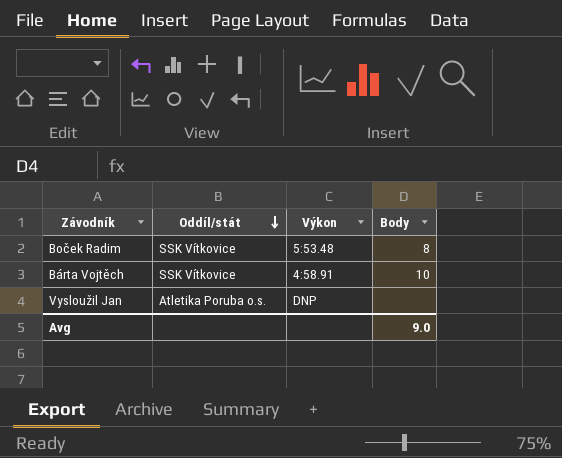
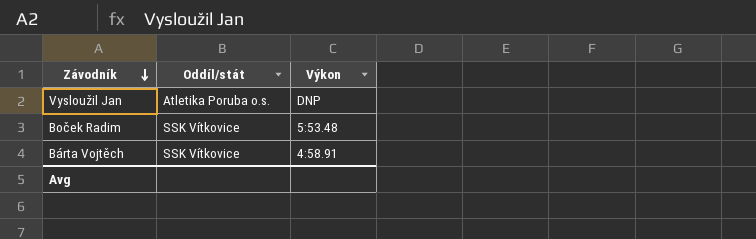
row order: Oddíl/stát descending -> Závodník descending
column Body | position: 4 -> none

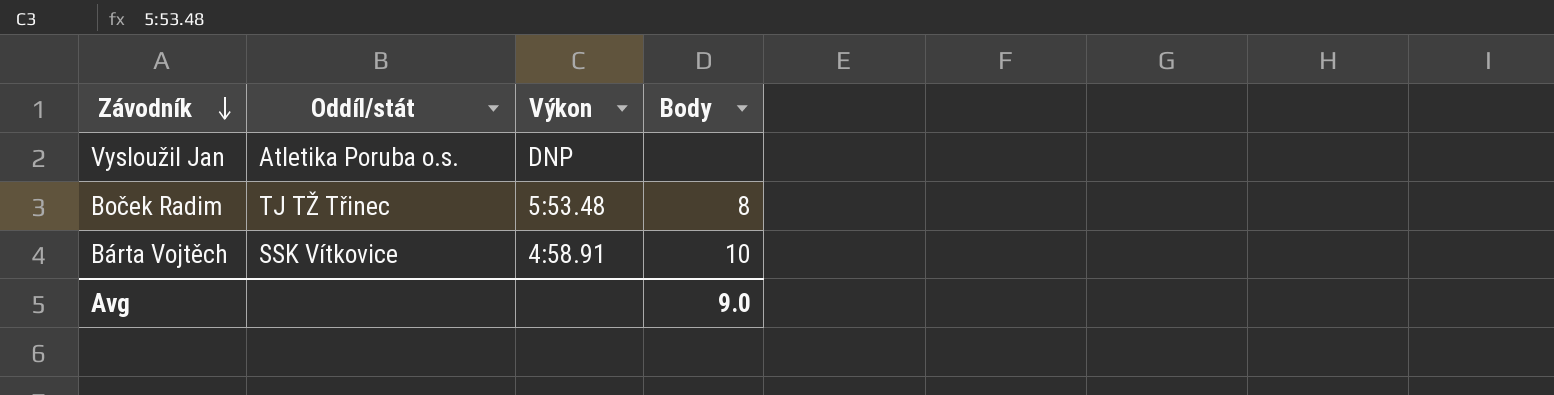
column Body | position: none -> 4
Boček Radim | Oddíl/stát: SSK Vítkovice -> TJ TŽ Třinec

